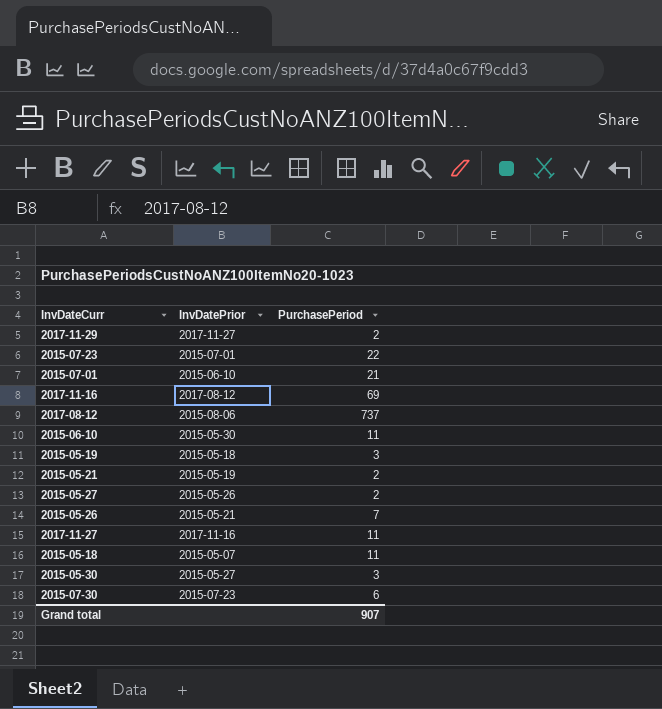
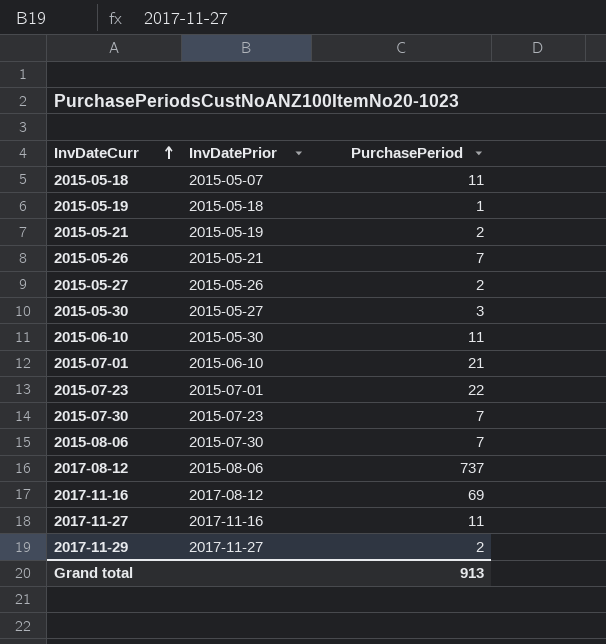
row order: none -> InvDateCurr ascending
2015-05-19 | PurchasePeriod: 3 -> 1
2015-07-30 | PurchasePeriod: 6 -> 7
row 2015-08-06: none -> 2015-07-30 | 7
Grand total | PurchasePeriod: 907 -> 913

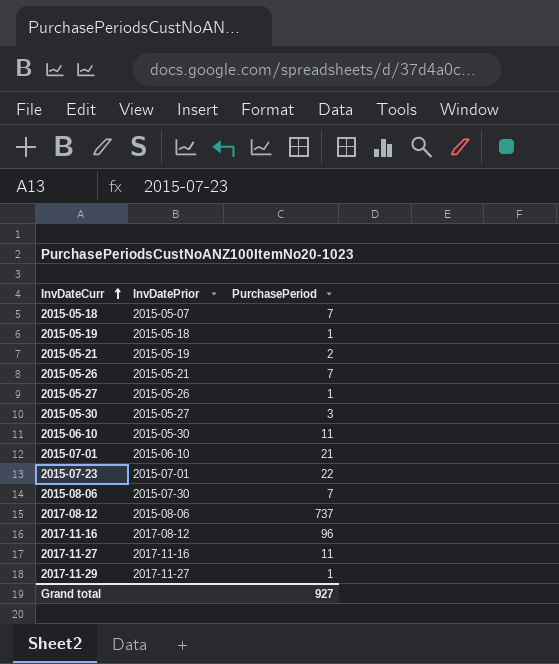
row 2015-07-30: 2015-07-23 | 7 -> none
2015-05-18 | PurchasePeriod: 11 -> 7
2015-05-27 | PurchasePeriod: 2 -> 1
2017-11-16 | PurchasePeriod: 69 -> 96
2017-11-29 | PurchasePeriod: 2 -> 1
Grand total | PurchasePeriod: 913 -> 927

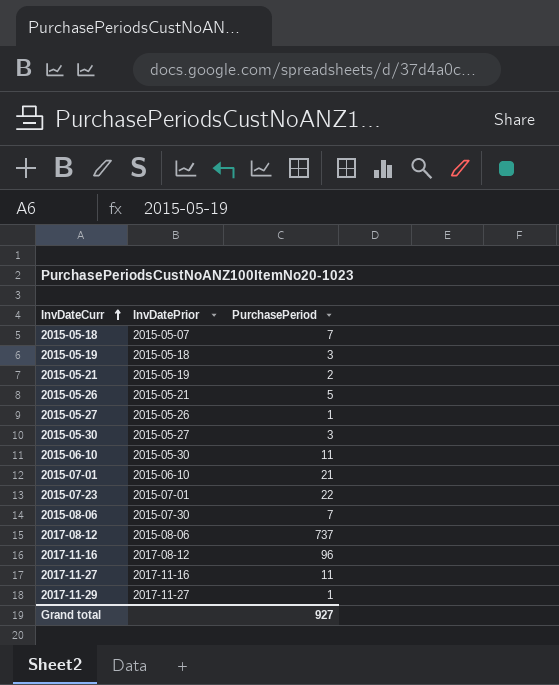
2015-05-19 | PurchasePeriod: 1 -> 3
2015-05-26 | PurchasePeriod: 7 -> 5

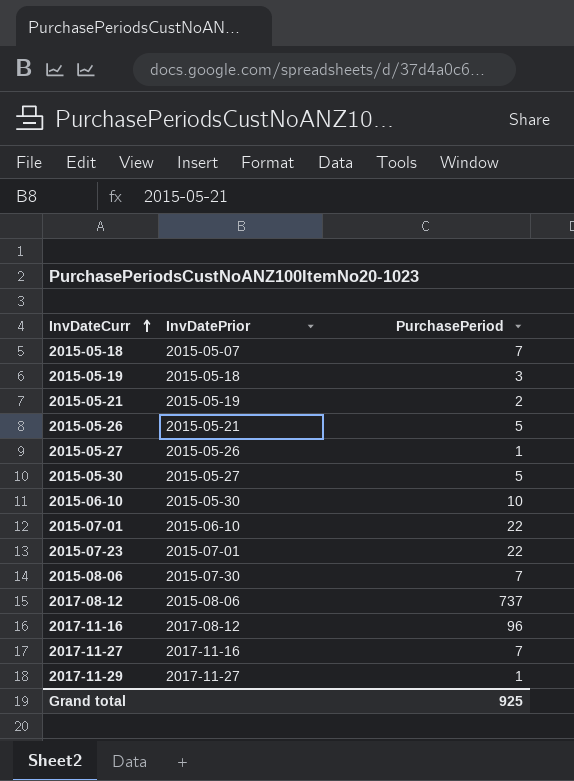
2015-05-30 | PurchasePeriod: 3 -> 5
2015-06-10 | PurchasePeriod: 11 -> 10
2015-07-01 | PurchasePeriod: 21 -> 22
2017-11-27 | PurchasePeriod: 11 -> 7
Grand total | PurchasePeriod: 927 -> 925

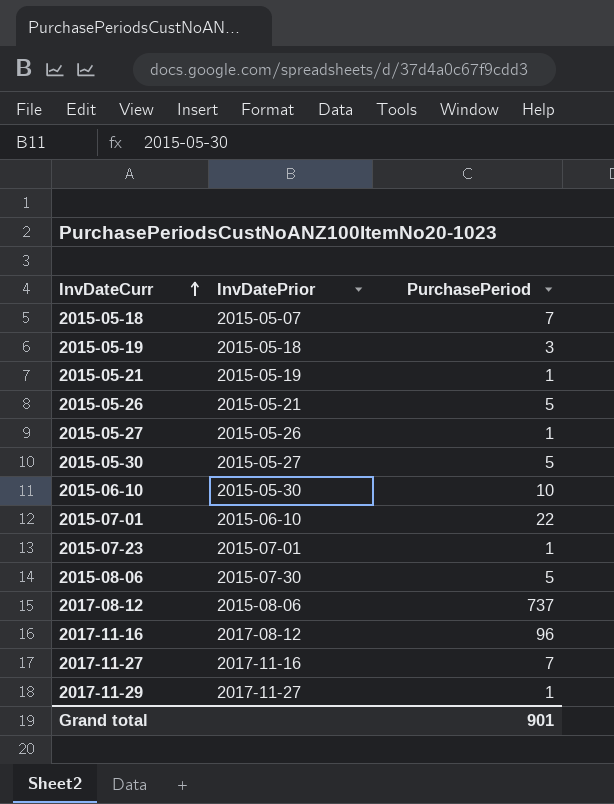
2015-05-21 | PurchasePeriod: 2 -> 1
2015-07-23 | PurchasePeriod: 22 -> 1
2015-08-06 | PurchasePeriod: 7 -> 5
Grand total | PurchasePeriod: 925 -> 901

